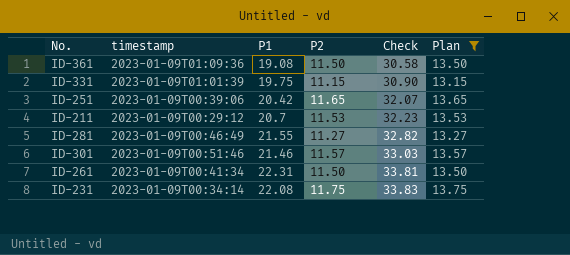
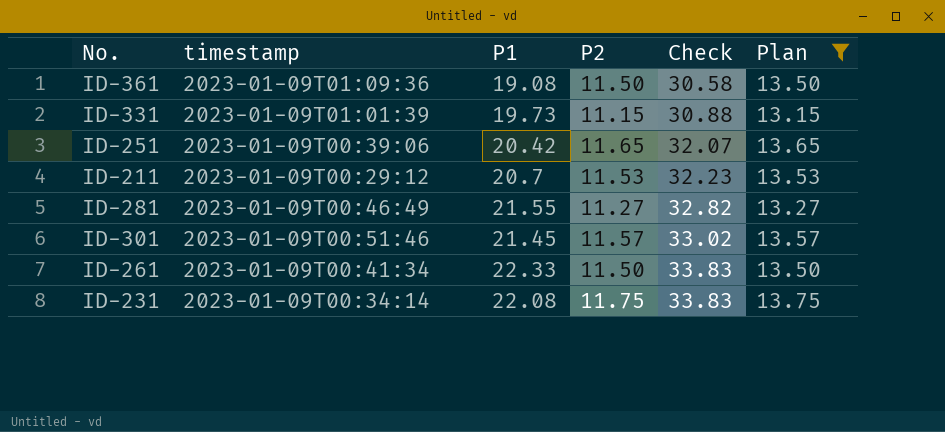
ID-331 | P1: 19.75 -> 19.73
ID-331 | Check: 30.90 -> 30.88
ID-301 | P1: 21.46 -> 21.45
ID-301 | Check: 33.03 -> 33.02
ID-261 | P1: 22.31 -> 22.33
ID-261 | Check: 33.81 -> 33.83

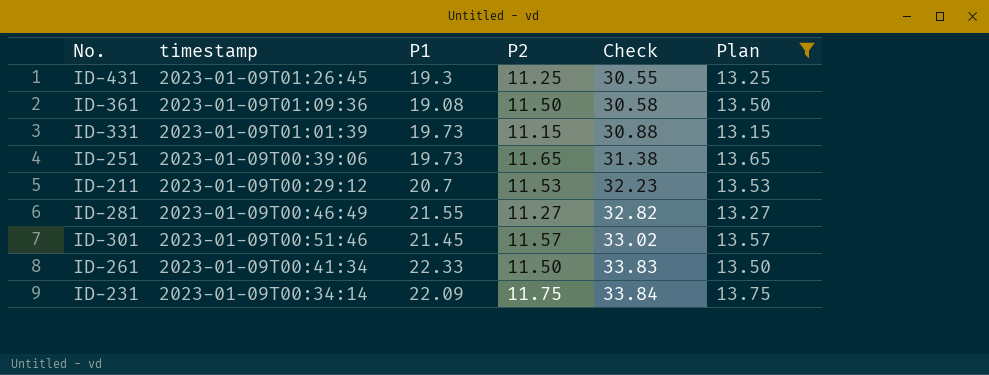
row ID-431: none -> 2023-01-09T01:26:45 | 19.3 | 11.25 | 30.55 | 13.25
ID-251 | P1: 20.42 -> 19.73
ID-251 | Check: 32.07 -> 31.38
ID-231 | P1: 22.08 -> 22.09
ID-231 | Check: 33.83 -> 33.84

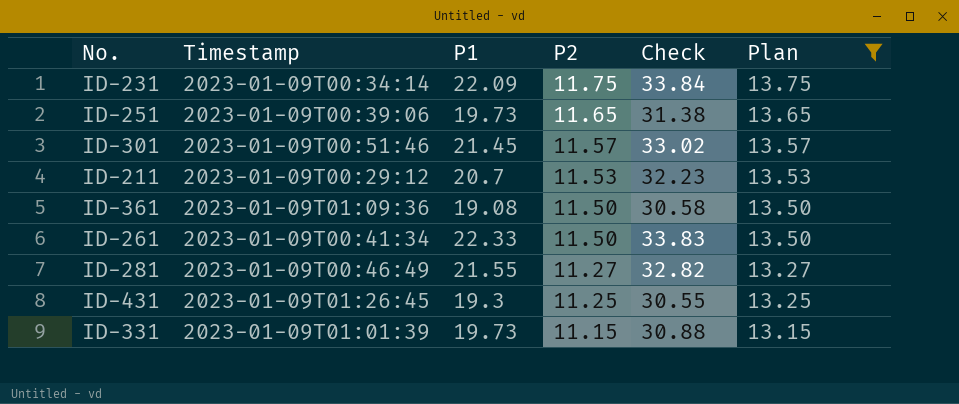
row order: Check ascending -> P2 descending
column name: timestamp -> Timestamp

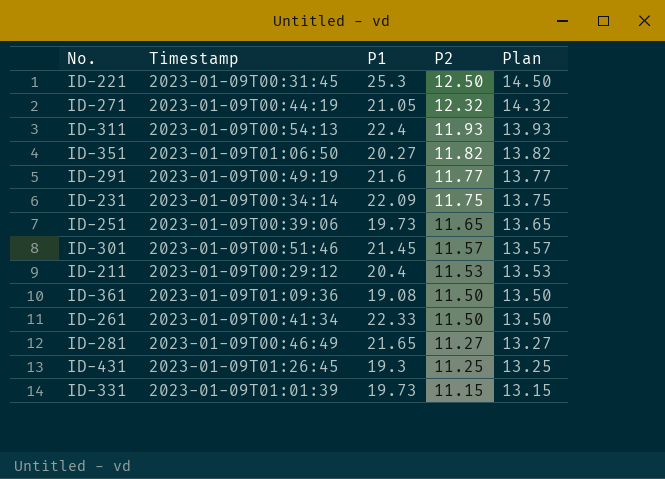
filter: Plan <= 13.75 -> none
column Check | formula: [P1] + [P2] -> none
ID-211 | P1: 20.7 -> 20.4
ID-281 | P1: 21.55 -> 21.65

